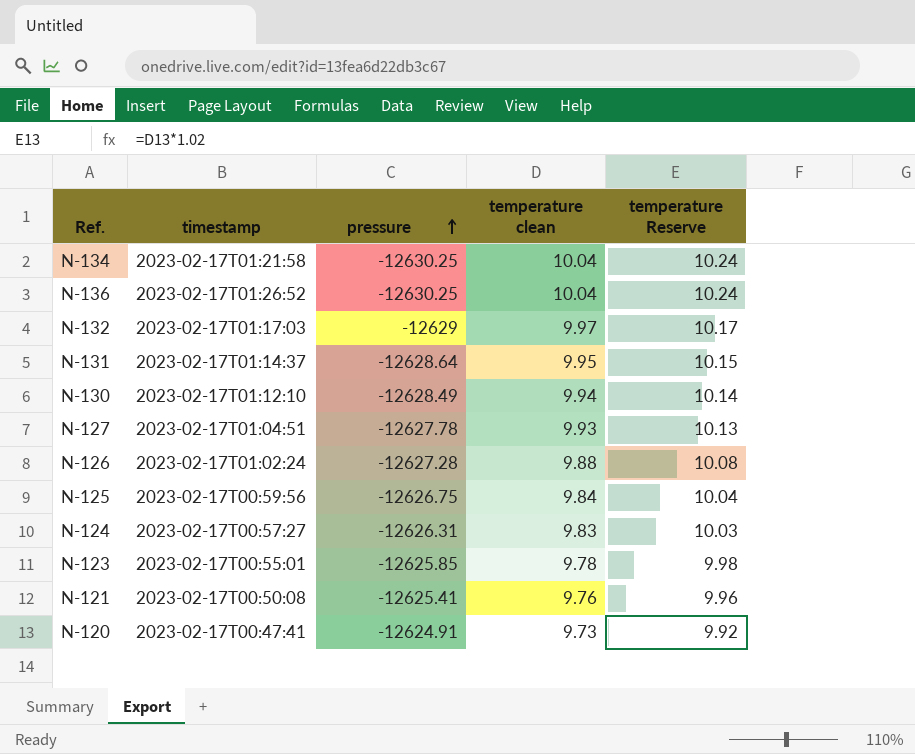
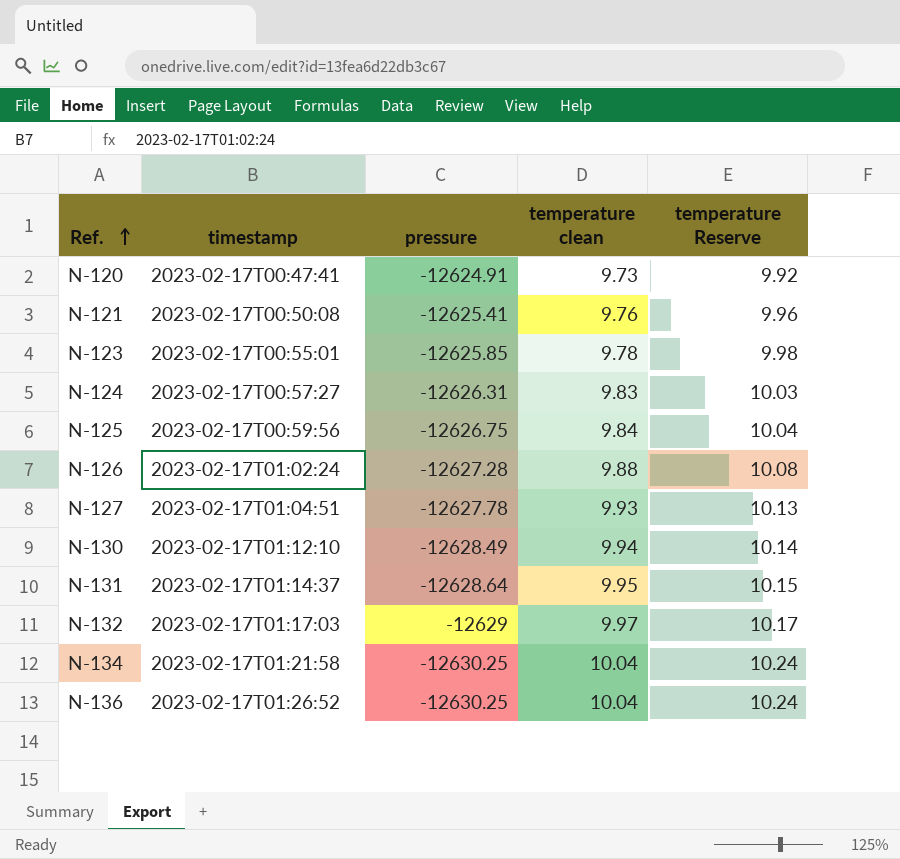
row order: pressure ascending -> Ref. ascending

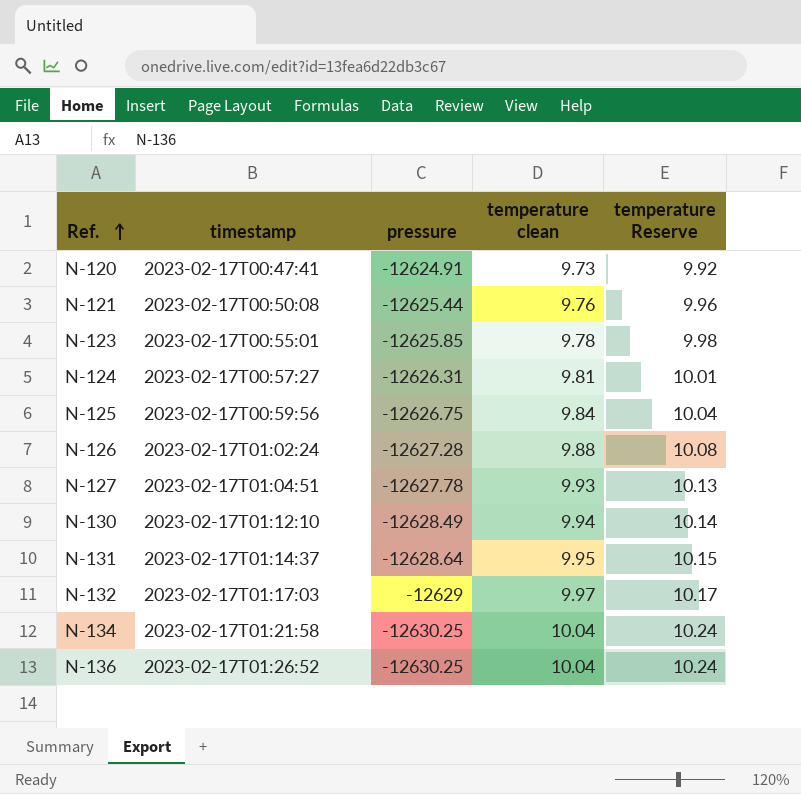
N-121 | pressure: -12625.41 -> -12625.44
N-124 | temperature clean: 9.83 -> 9.81
N-124 | temperature Reserve: 10.03 -> 10.01

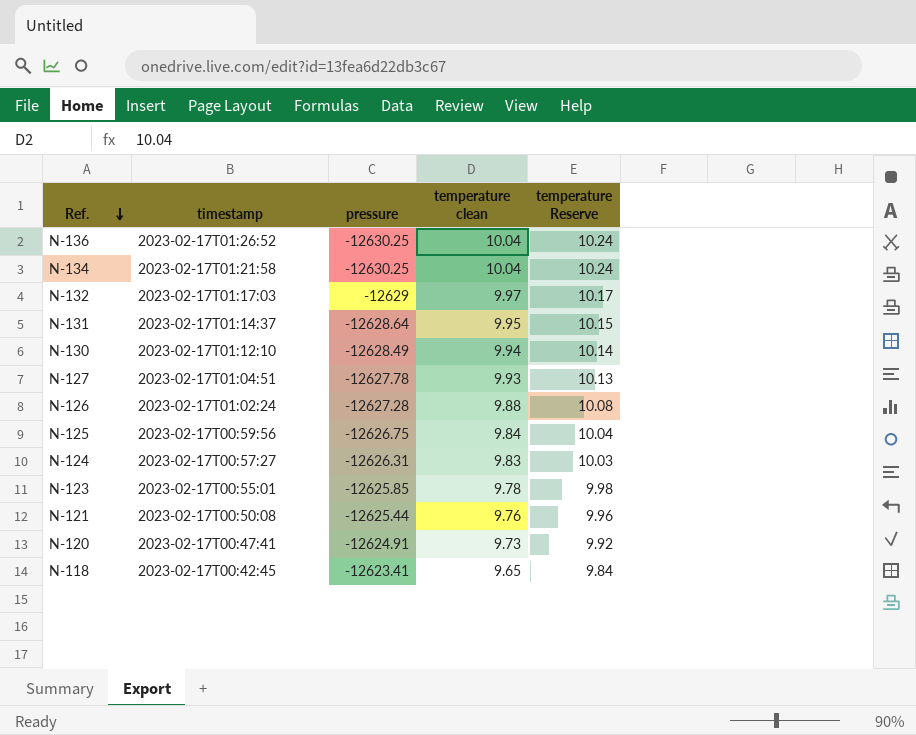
row order: Ref. ascending -> Ref. descending
N-124 | temperature clean: 9.81 -> 9.83
N-124 | temperature Reserve: 10.01 -> 10.03
row N-118: none -> 2023-02-17T00:42:45 | -12623.41 | 9.65 | 9.84

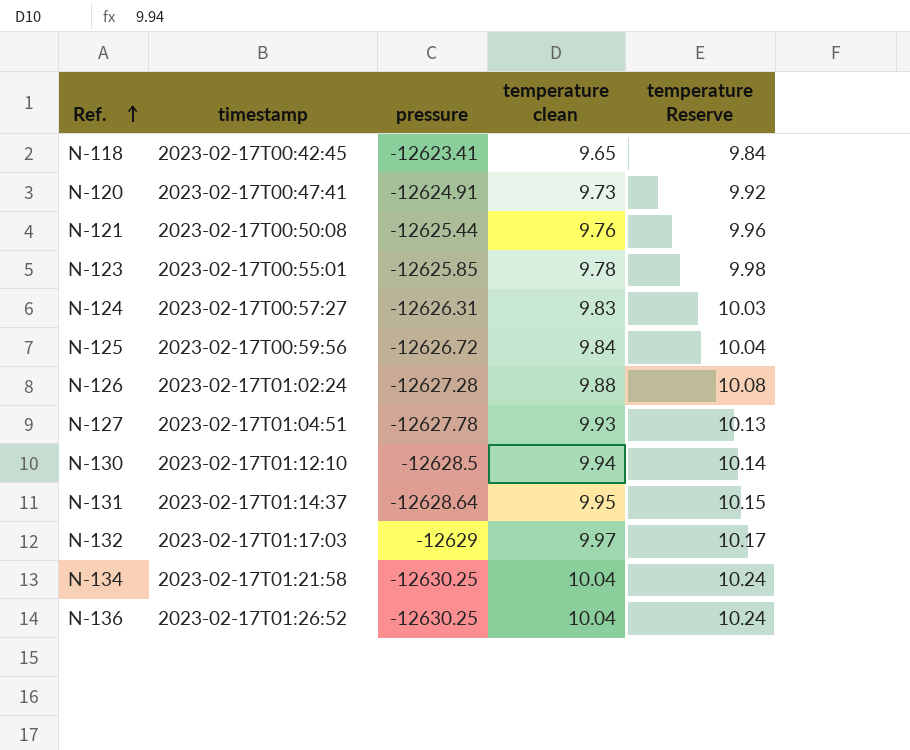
row order: Ref. descending -> Ref. ascending
N-125 | pressure: -12626.75 -> -12626.72
N-130 | pressure: -12628.49 -> -12628.5

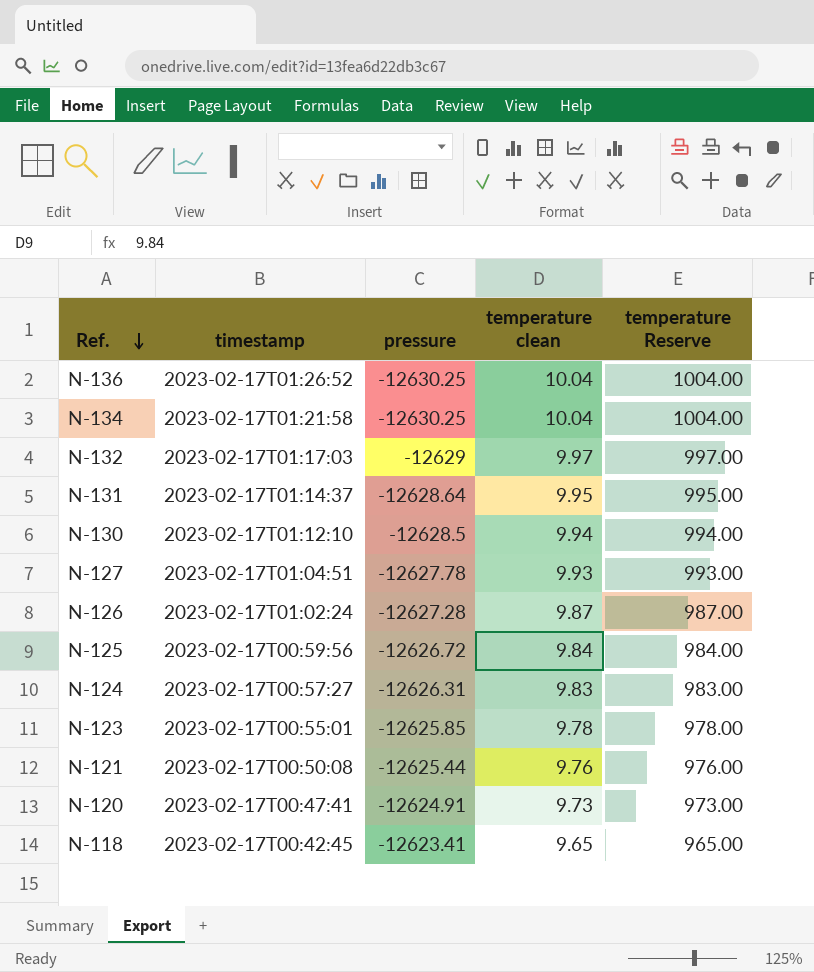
row order: Ref. ascending -> Ref. descending
column temperature Reserve | formula: [temperature clean] * 1.02 -> [temperature clean] * 100
N-126 | temperature clean: 9.88 -> 9.87

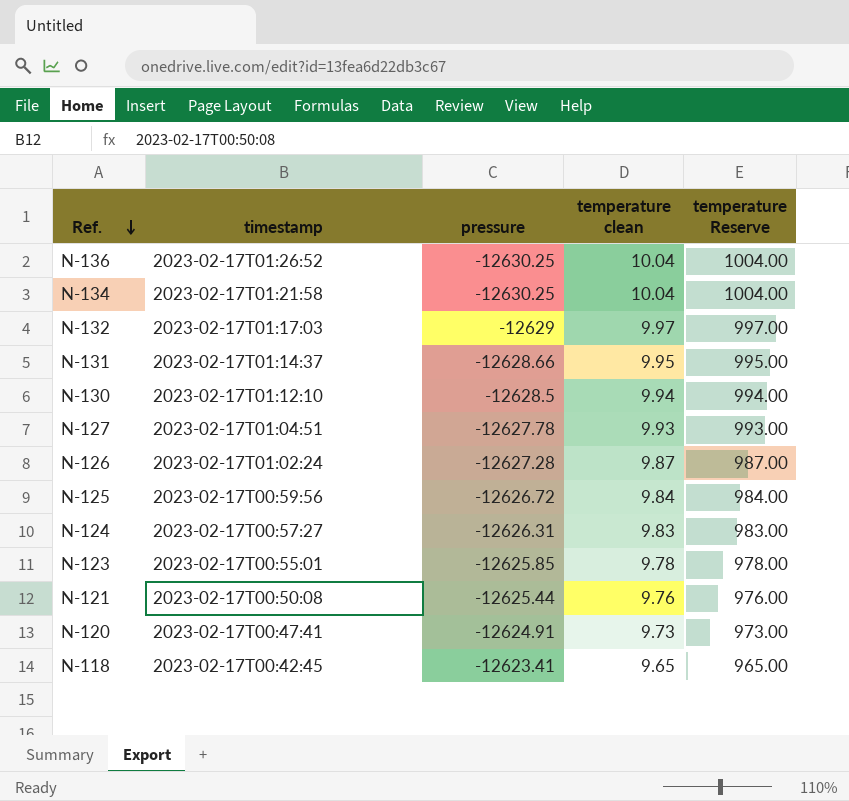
N-131 | pressure: -12628.64 -> -12628.66

